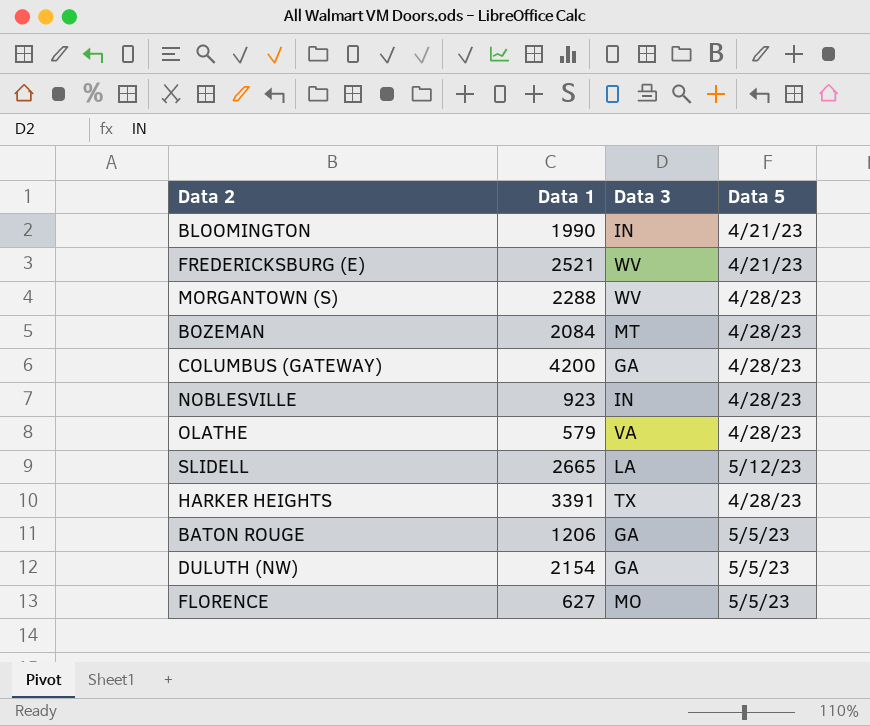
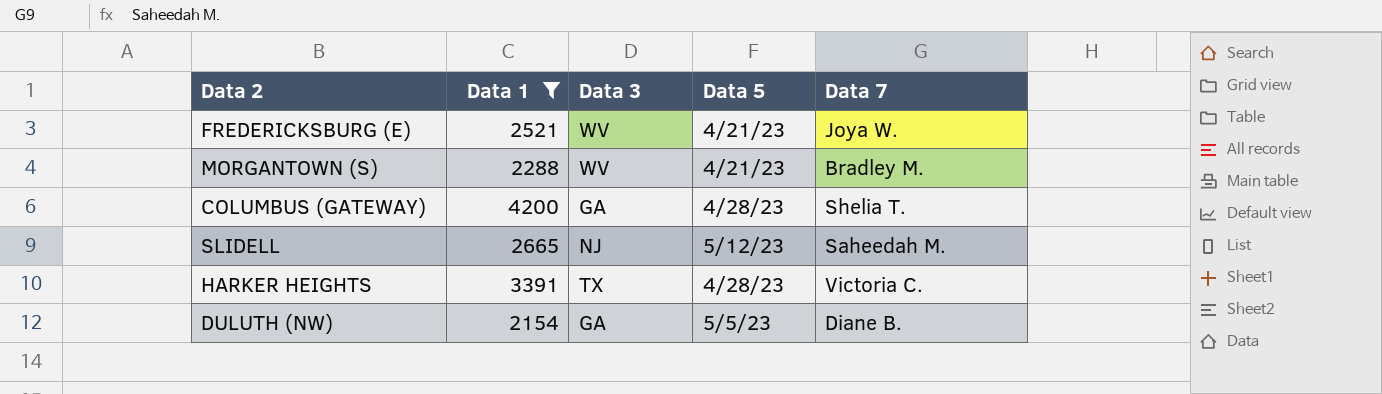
filter: none -> Data 1 >= 2154
column Data 7 | position: none -> 5
MORGANTOWN (S) | Data 5: 4/28/23 -> 4/21/23
SLIDELL | Data 3: LA -> NJ

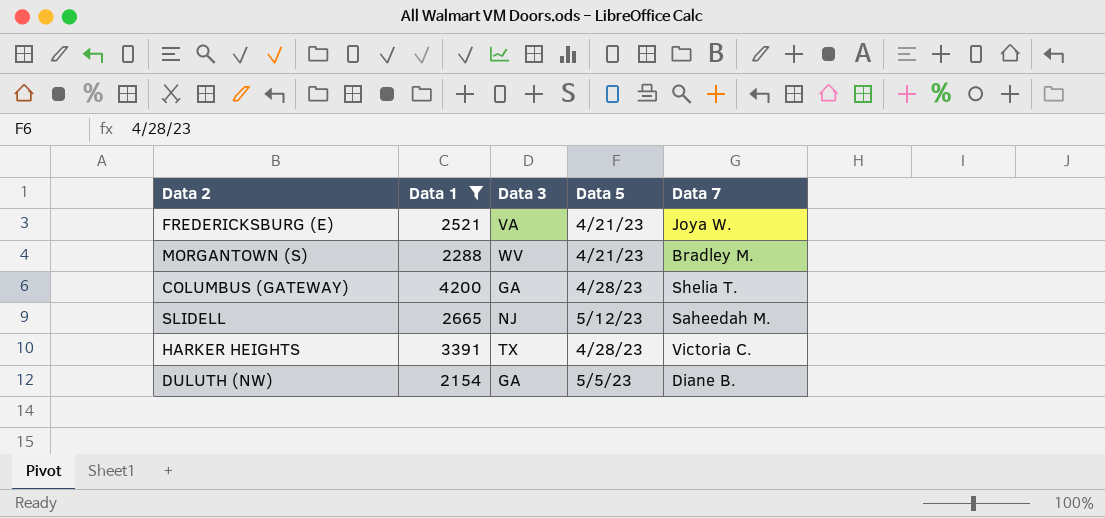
FREDERICKSBURG (E) | Data 3: WV -> VA

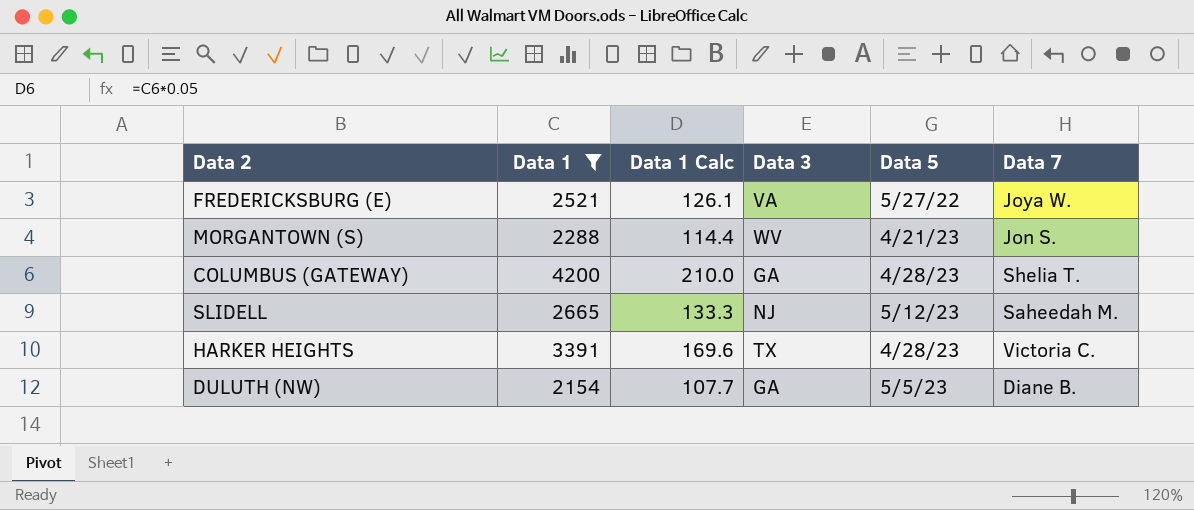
column Data 1 Calc | formula: none -> [Data 1] * 0.05
FREDERICKSBURG (E) | Data 5: 4/21/23 -> 5/27/22
MORGANTOWN (S) | Data 7: Bradley M. -> Jon S.

